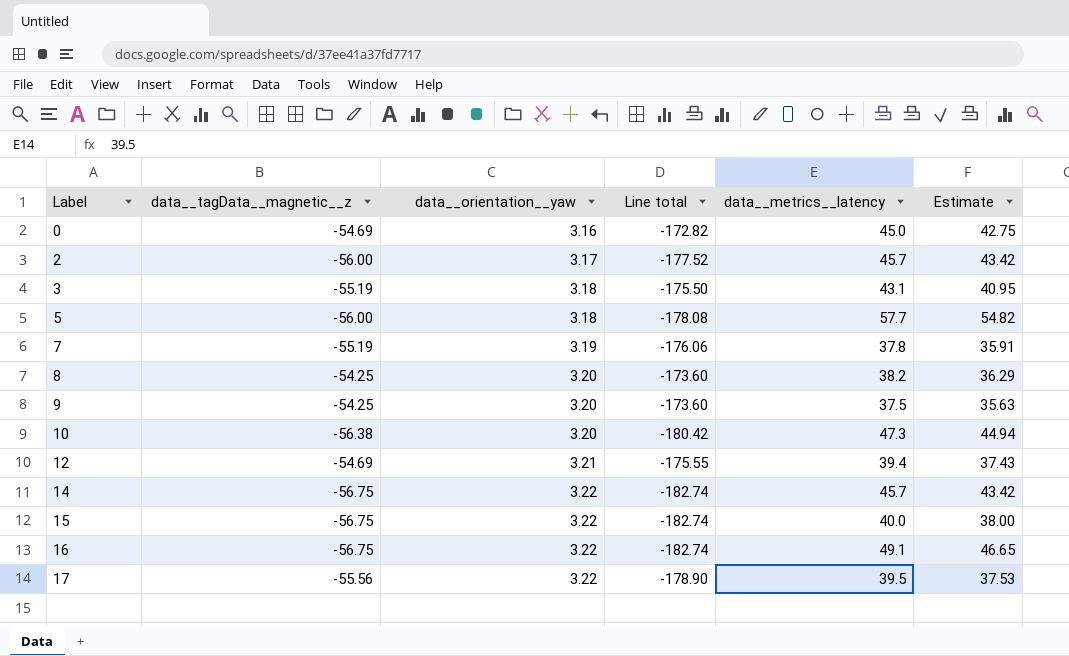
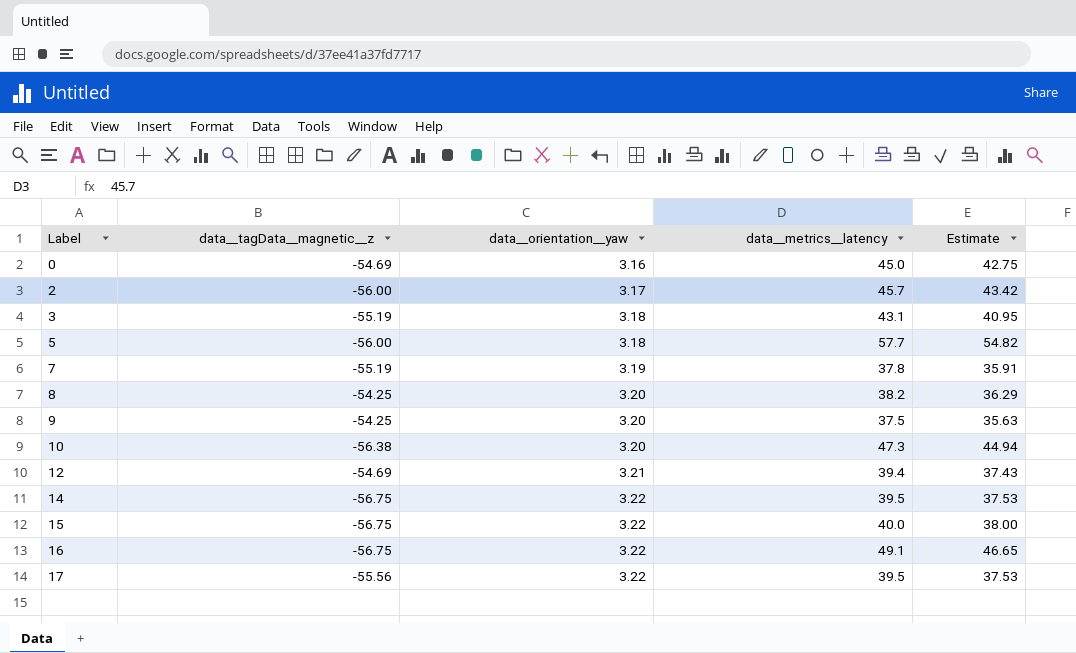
column Line total | formula: [data__tagData__magnetic__z] * [data__orientation__yaw] -> none
14 | data__metrics__latency: 45.7 -> 39.5
14 | Estimate: 43.42 -> 37.53

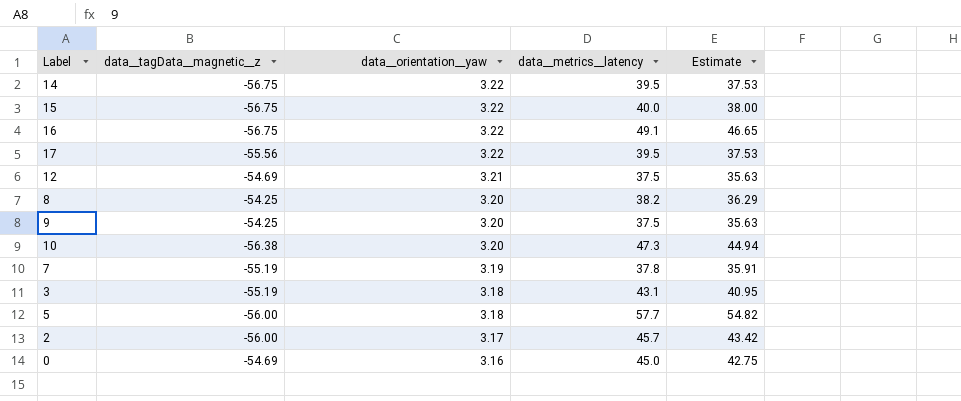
row order: Label ascending -> data__orientation__yaw descending
12 | data__metrics__latency: 39.4 -> 37.5
12 | Estimate: 37.43 -> 35.63

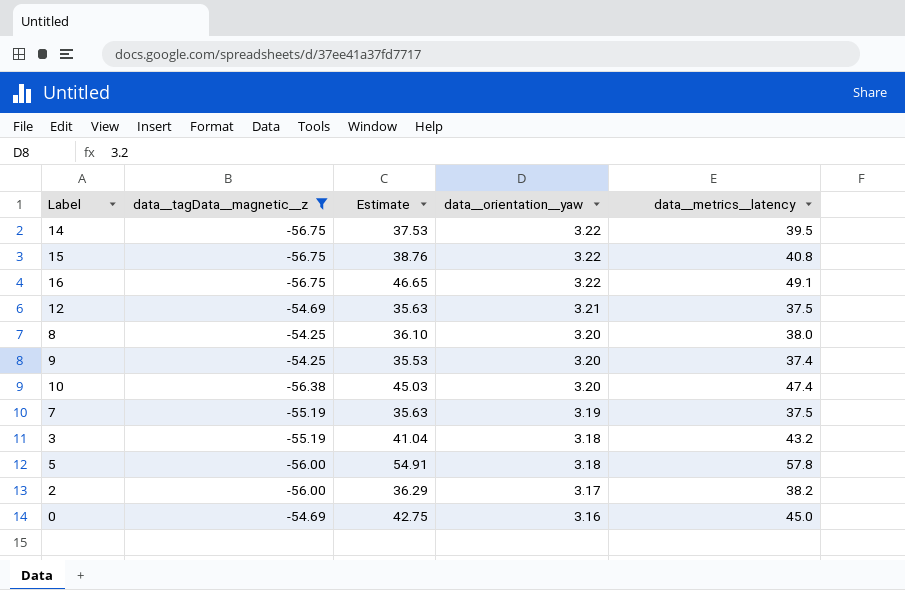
filter: none -> data__tagData__magnetic__z != -55.56
column Estimate | position: 5 -> 3
15 | Estimate: 38.00 -> 38.76
15 | data__metrics__latency: 40.0 -> 40.8
8 | Estimate: 36.29 -> 36.10
8 | data__metrics__latency: 38.2 -> 38.0
9 | Estimate: 35.63 -> 35.53
9 | data__metrics__latency: 37.5 -> 37.4
10 | Estimate: 44.94 -> 45.03
10 | data__metrics__latency: 47.3 -> 47.4
7 | Estimate: 35.91 -> 35.63
7 | data__metrics__latency: 37.8 -> 37.5
3 | Estimate: 40.95 -> 41.04
3 | data__metrics__latency: 43.1 -> 43.2
5 | Estimate: 54.82 -> 54.91
5 | data__metrics__latency: 57.7 -> 57.8
2 | Estimate: 43.42 -> 36.29
2 | data__metrics__latency: 45.7 -> 38.2

